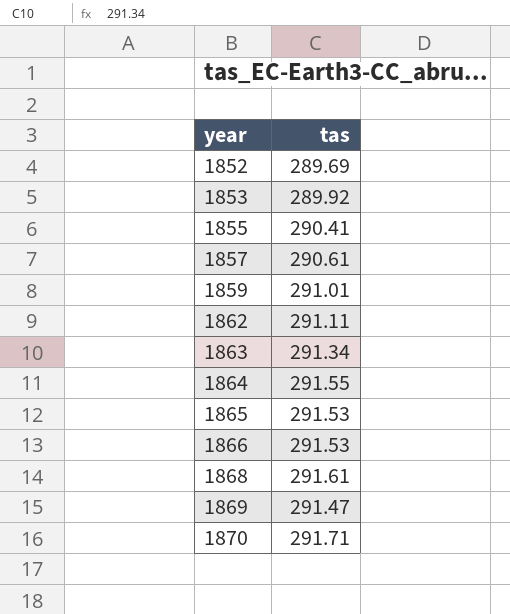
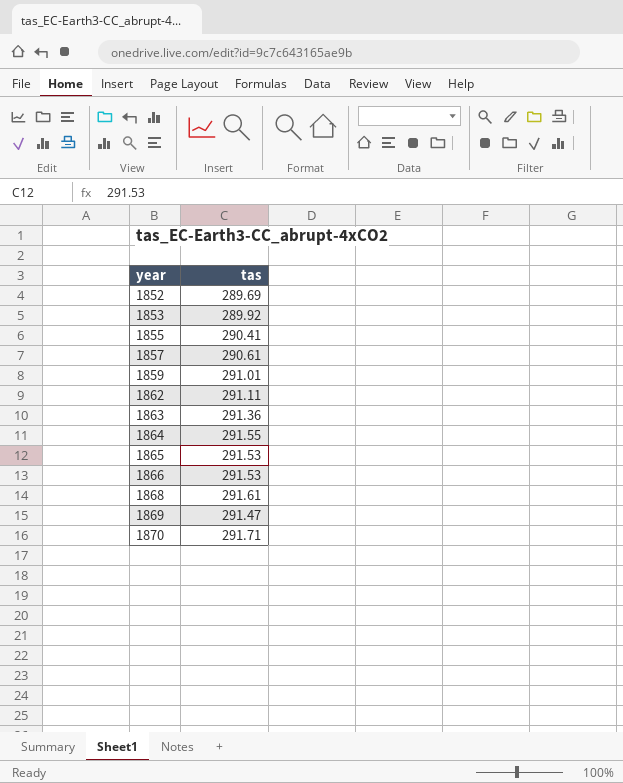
1863 | tas: 291.34 -> 291.36

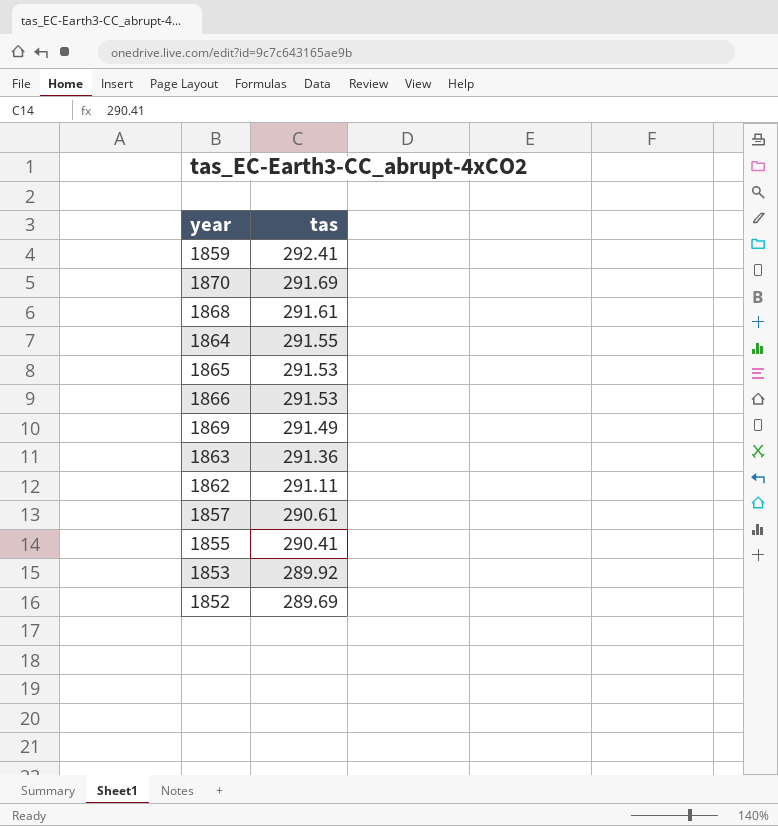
row order: year ascending -> tas descending
1859 | tas: 291.01 -> 292.41
1870 | tas: 291.71 -> 291.69
1869 | tas: 291.47 -> 291.49

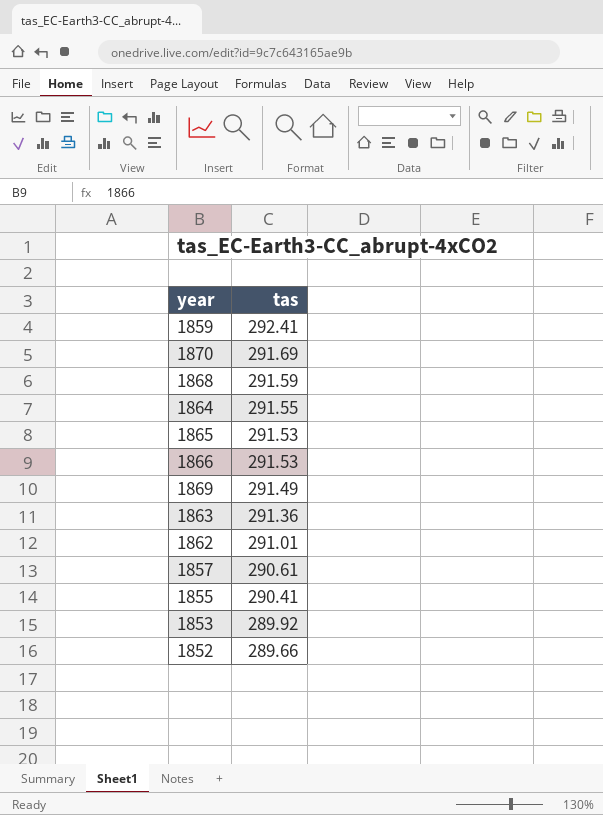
1868 | tas: 291.61 -> 291.59
1862 | tas: 291.11 -> 291.01
1852 | tas: 289.69 -> 289.66

